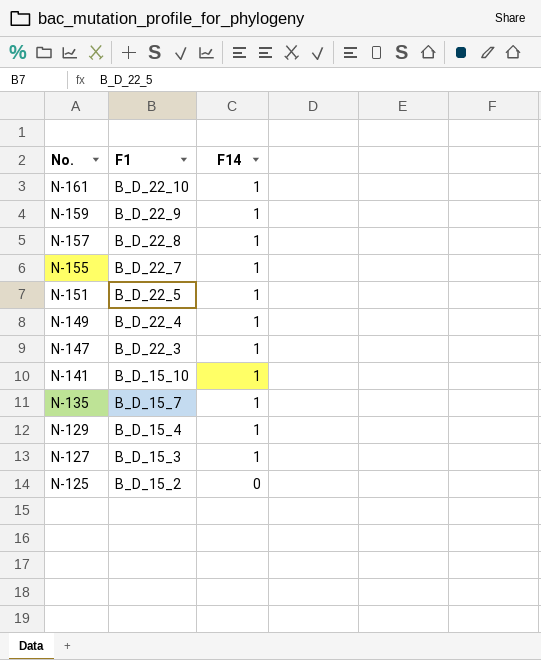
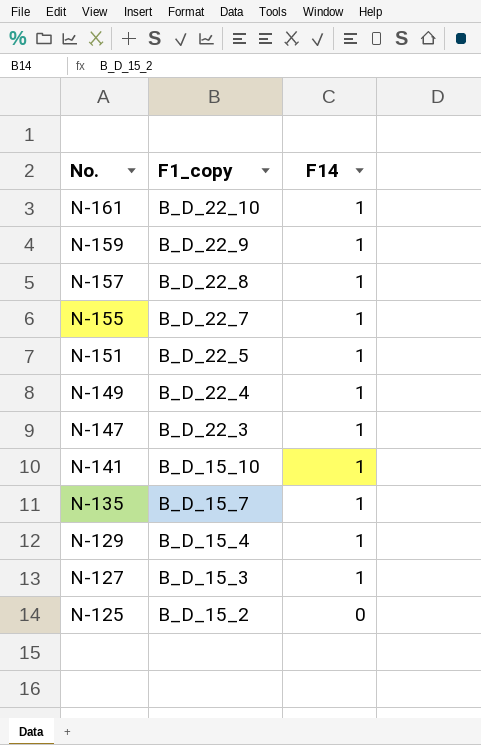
column name: F1 -> F1_copy

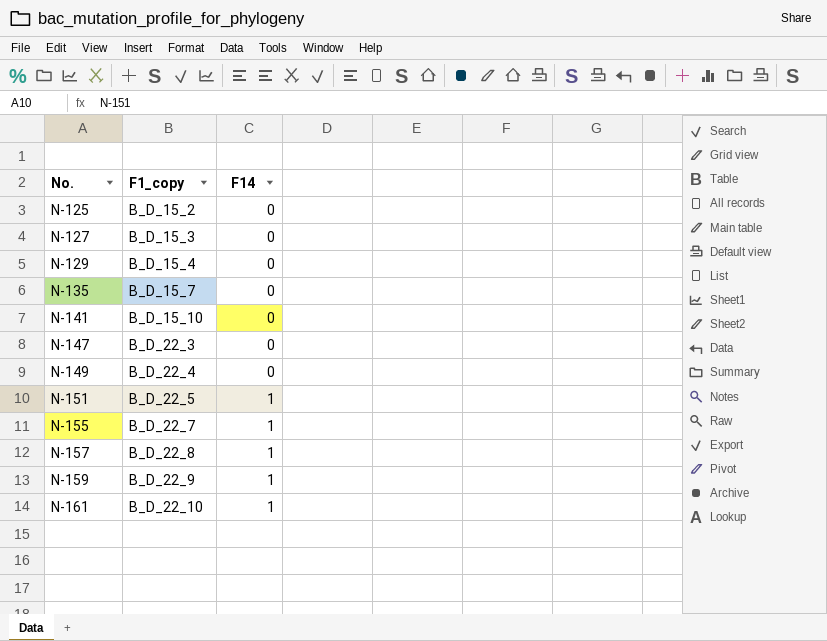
row order: No. descending -> No. ascending
N-127 | F14: 1 -> 0
N-129 | F14: 1 -> 0
N-135 | F14: 1 -> 0
N-141 | F14: 1 -> 0
N-147 | F14: 1 -> 0
N-149 | F14: 1 -> 0

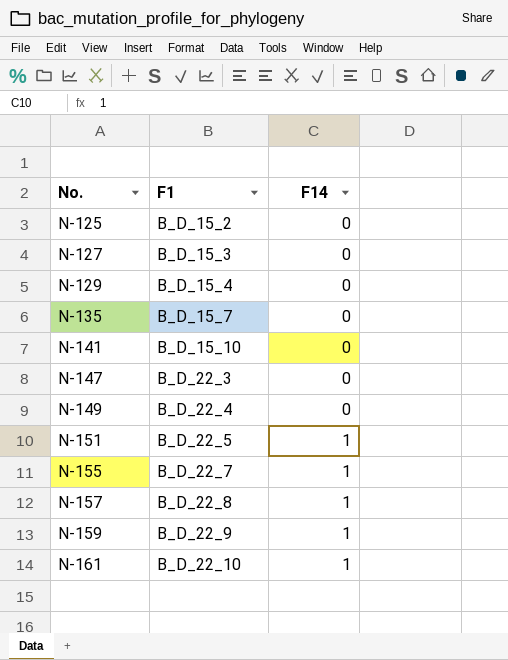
column name: F1_copy -> F1

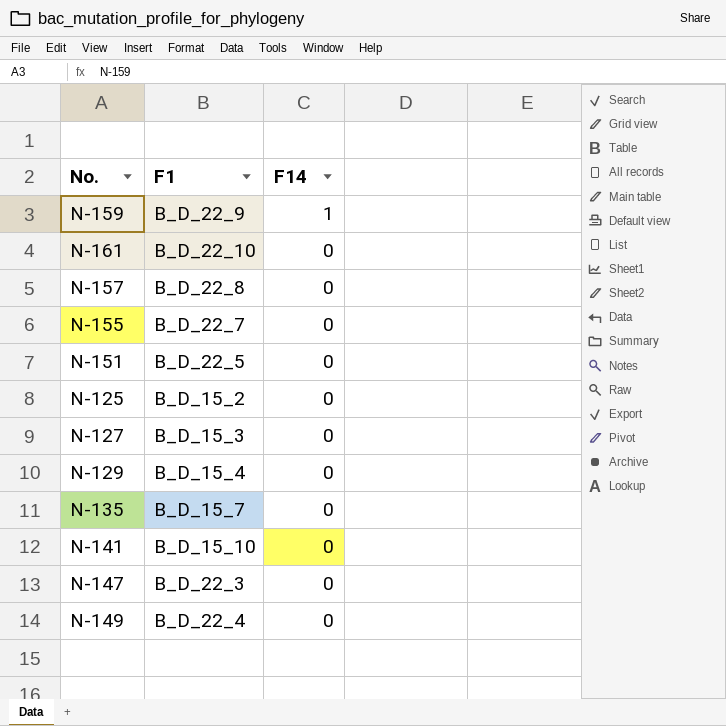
row order: No. ascending -> F14 descending
N-161 | F14: 1 -> 0
N-157 | F14: 1 -> 0
N-155 | F14: 1 -> 0
N-151 | F14: 1 -> 0

